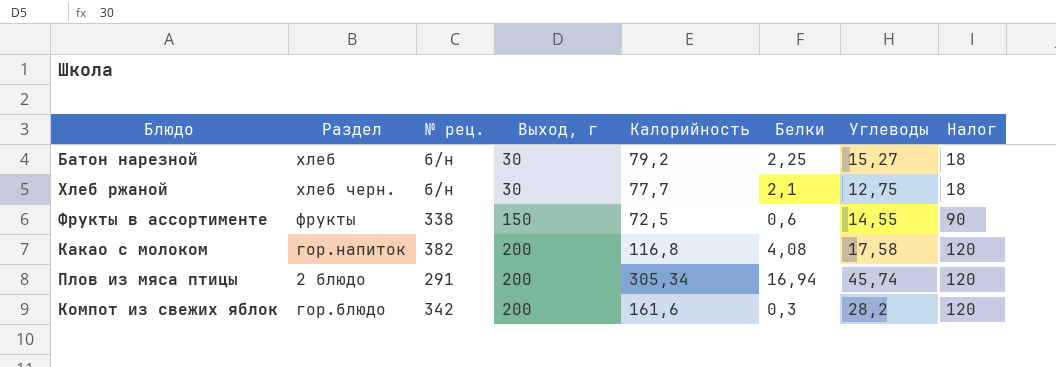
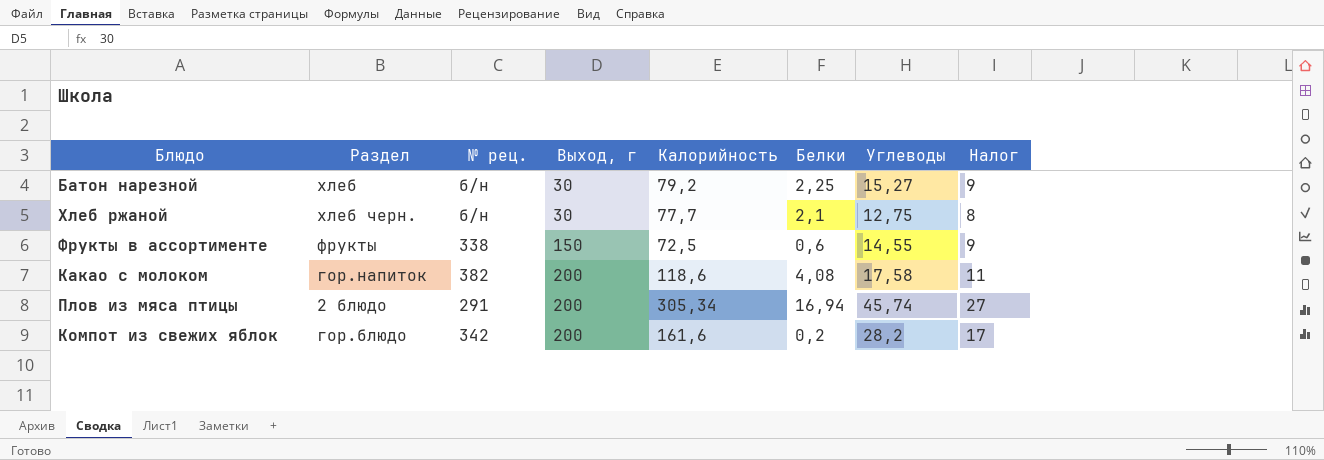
column Налог | formula: [Выход, г] * 0,6 -> [Углеводы] * 0,6
Какао с молоком | Калорийность: 116,8 -> 118,6
Компот из свежих яблок | Белки: 0,3 -> 0,2

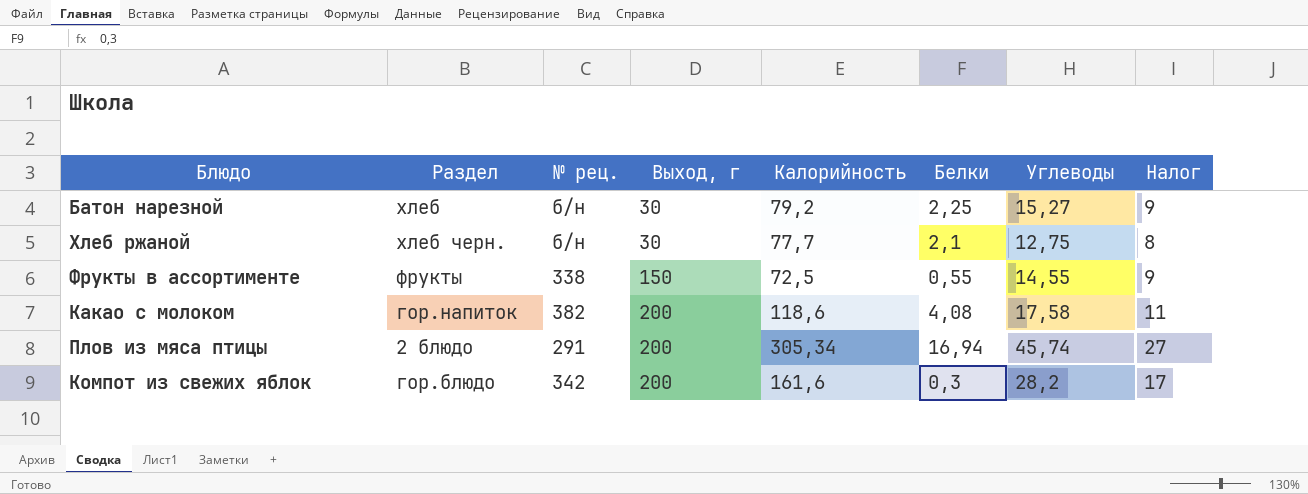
Фрукты в ассортименте | Белки: 0,6 -> 0,55
Компот из свежих яблок | Белки: 0,2 -> 0,3

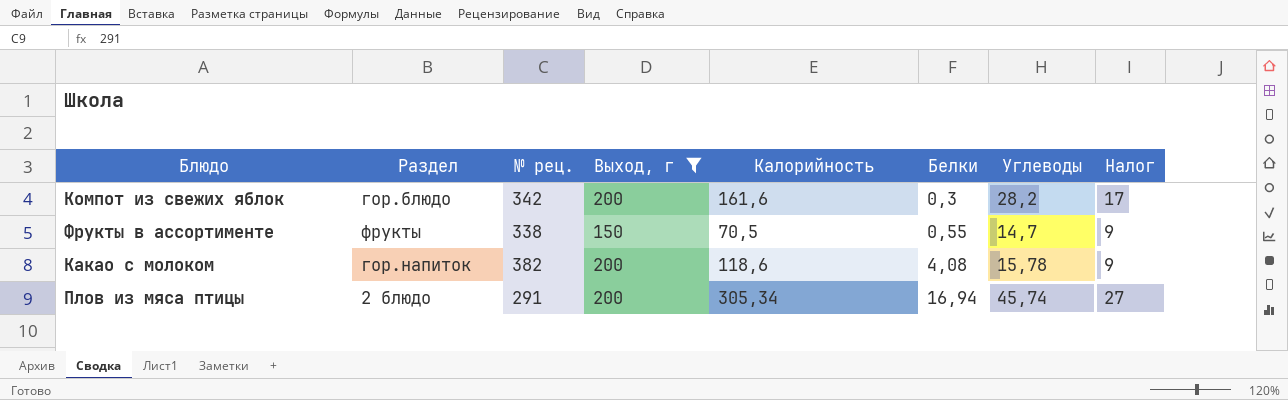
filter: none -> Выход, г != 30
row order: Выход, г ascending -> Белки ascending
Фрукты в ассортименте | Калорийность: 72,5 -> 70,5
Фрукты в ассортименте | Углеводы: 14,55 -> 14,7
Какао с молоком | Углеводы: 17,58 -> 15,78
Какао с молоком | Налог: 11 -> 9

